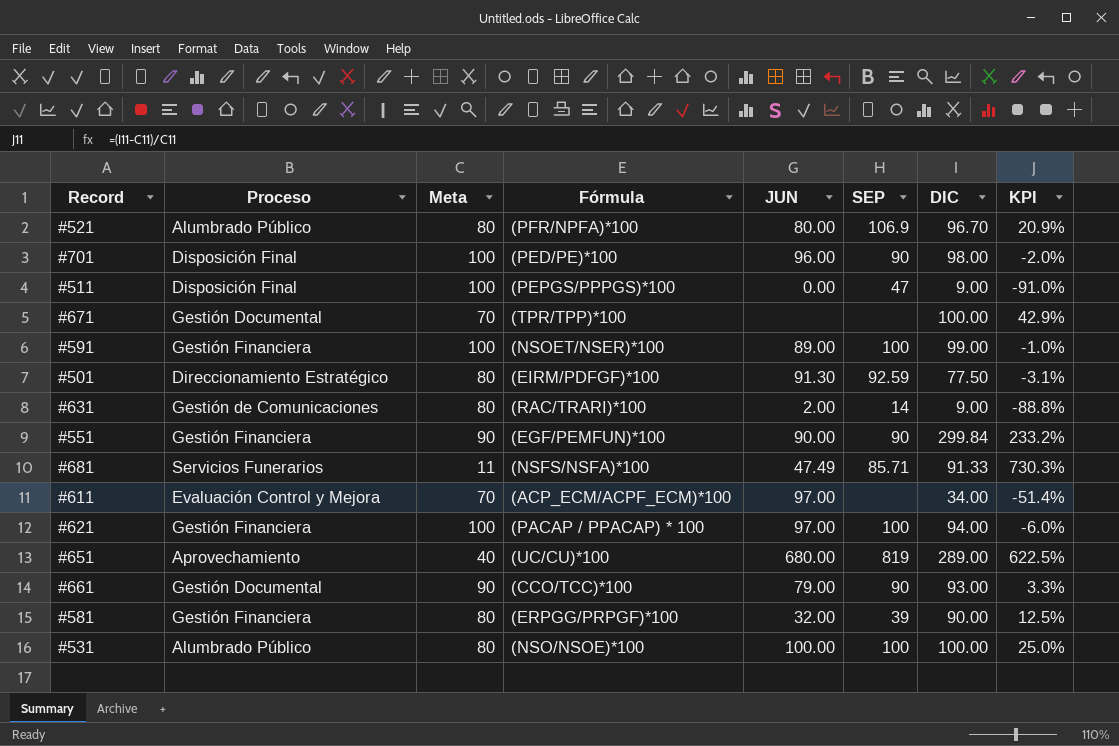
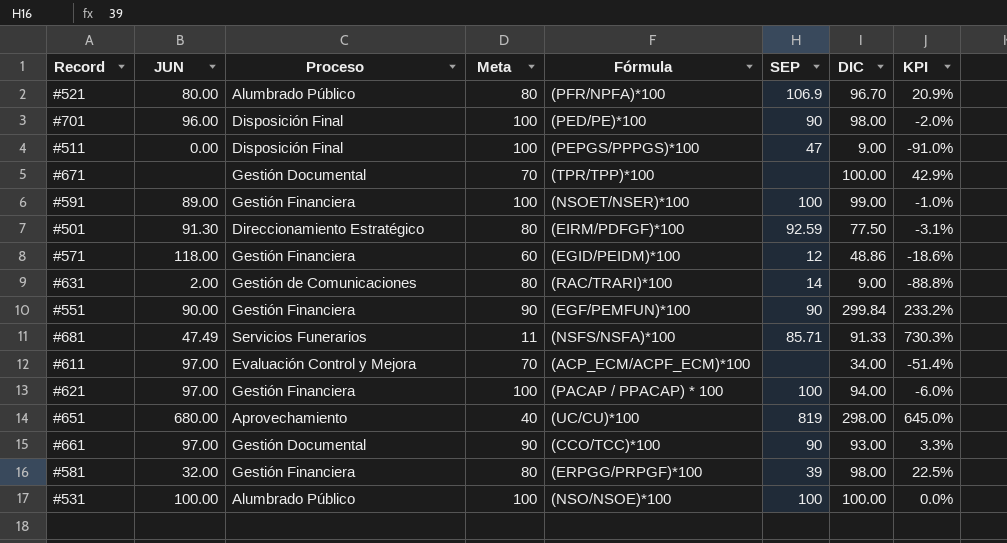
column JUN | position: 5 -> 2
row #571: none -> 118.00 | Gestión Financiera | 60 | (EGID/PEIDM)*100 | 12 | 48.86 | -18.6%
#651 | DIC: 289.00 -> 298.00
#651 | KPI: 622.5% -> 645.0%
#661 | JUN: 79.00 -> 97.00
#581 | DIC: 90.00 -> 98.00
#581 | KPI: 12.5% -> 22.5%
#531 | Meta: 80 -> 100
#531 | KPI: 25.0% -> 0.0%

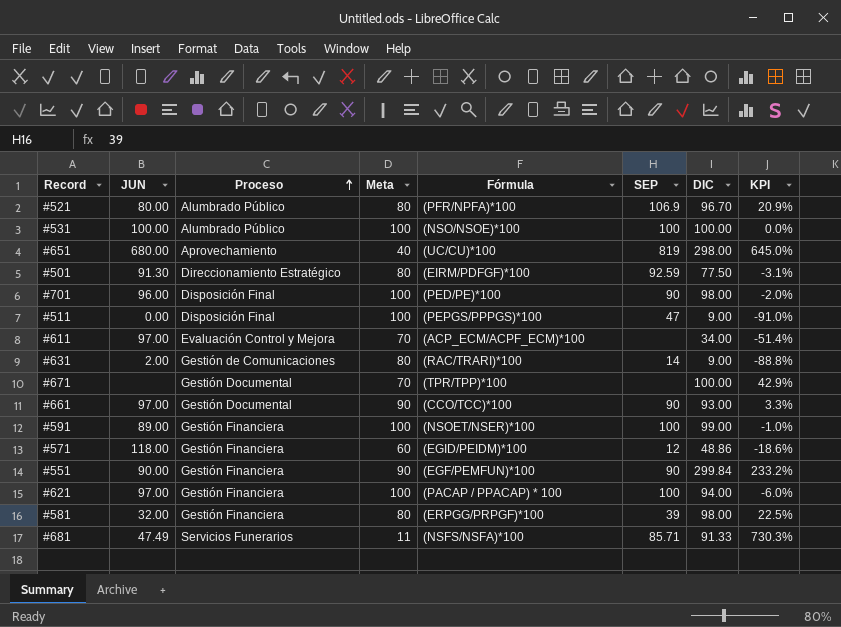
row order: none -> Proceso ascending

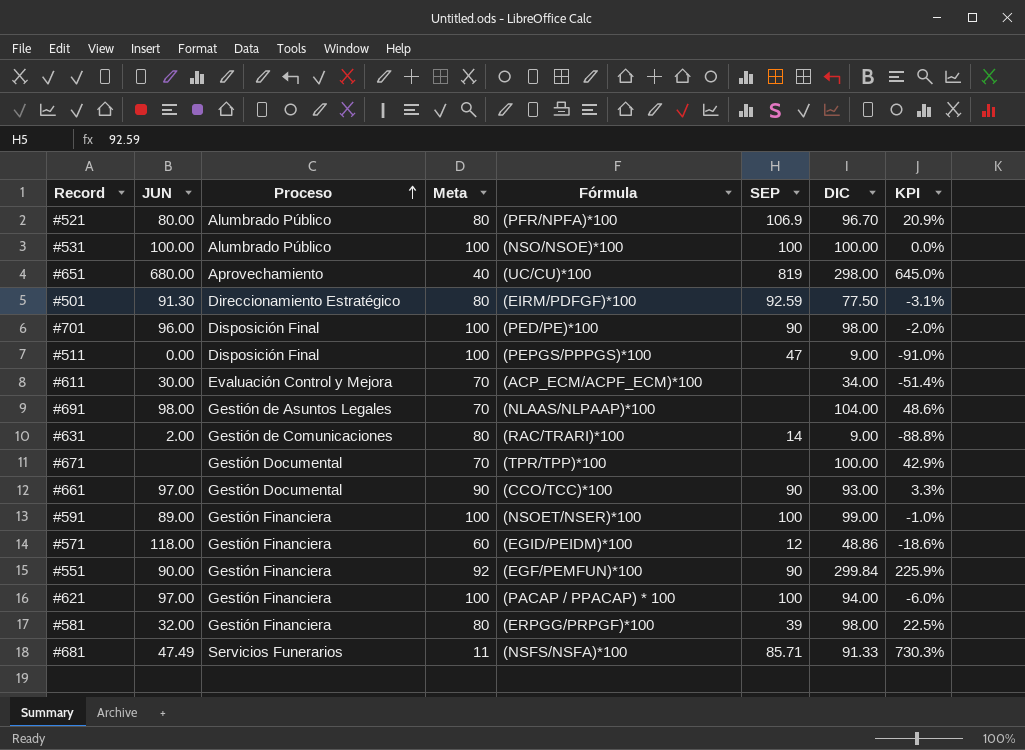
#611 | JUN: 97.00 -> 30.00
row #691: none -> 98.00 | Gestión de Asuntos Legales | 70 | (NLAAS/NLPAAP)*100 | none | 104.00 | 48.6%
#551 | Meta: 90 -> 92
#551 | KPI: 233.2% -> 225.9%

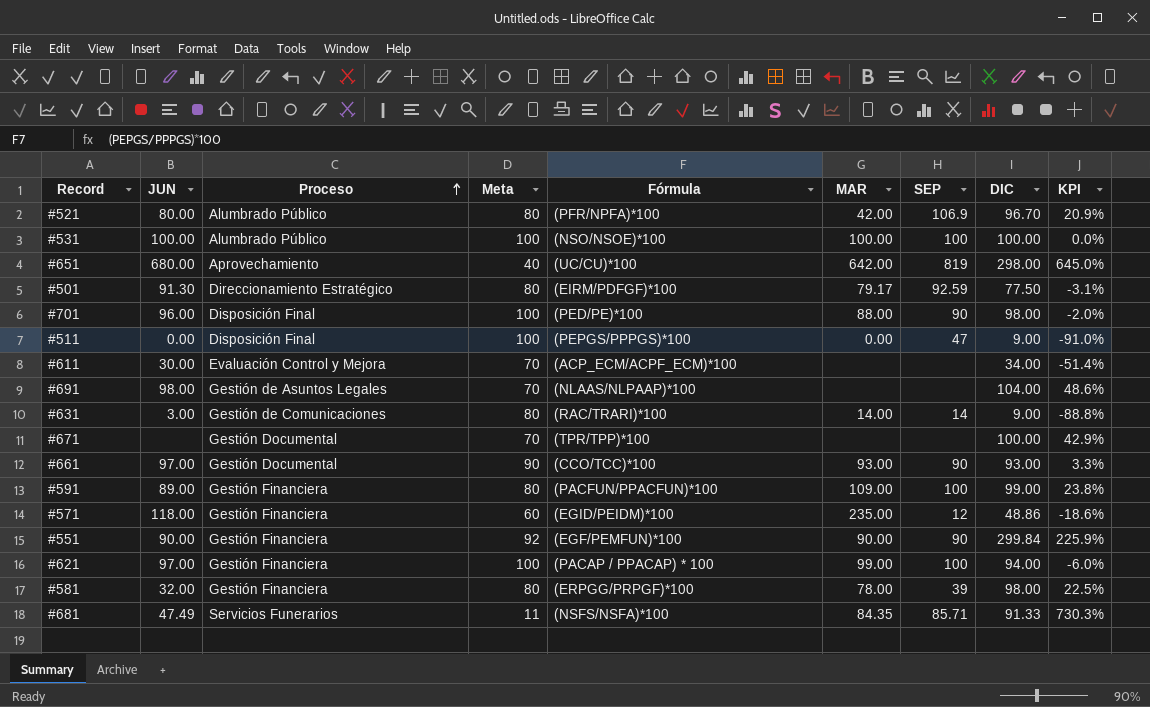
column MAR | position: none -> 6
#631 | JUN: 2.00 -> 3.00
#591 | Meta: 100 -> 80
#591 | Fórmula: (NSOET/NSER)*100 -> (PACFUN/PPACFUN)*100
#591 | KPI: -1.0% -> 23.8%

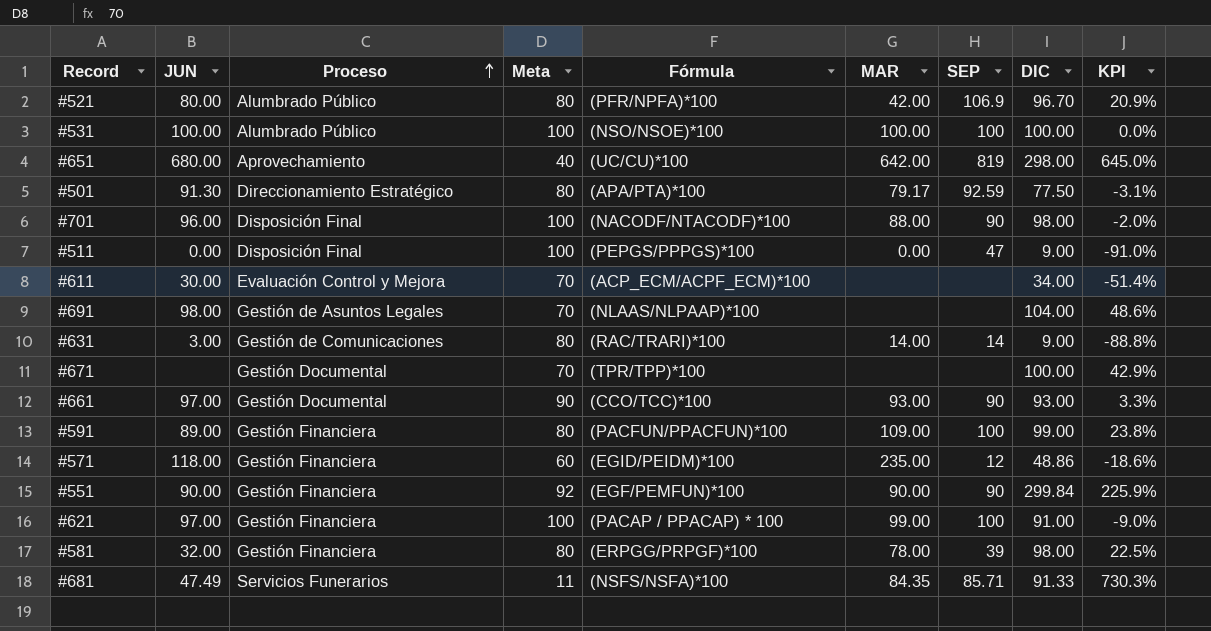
#501 | Fórmula: (EIRM/PDFGF)*100 -> (APA/PTA)*100
#701 | Fórmula: (PED/PE)*100 -> (NACODF/NTACODF)*100
#621 | DIC: 94.00 -> 91.00
#621 | KPI: -6.0% -> -9.0%

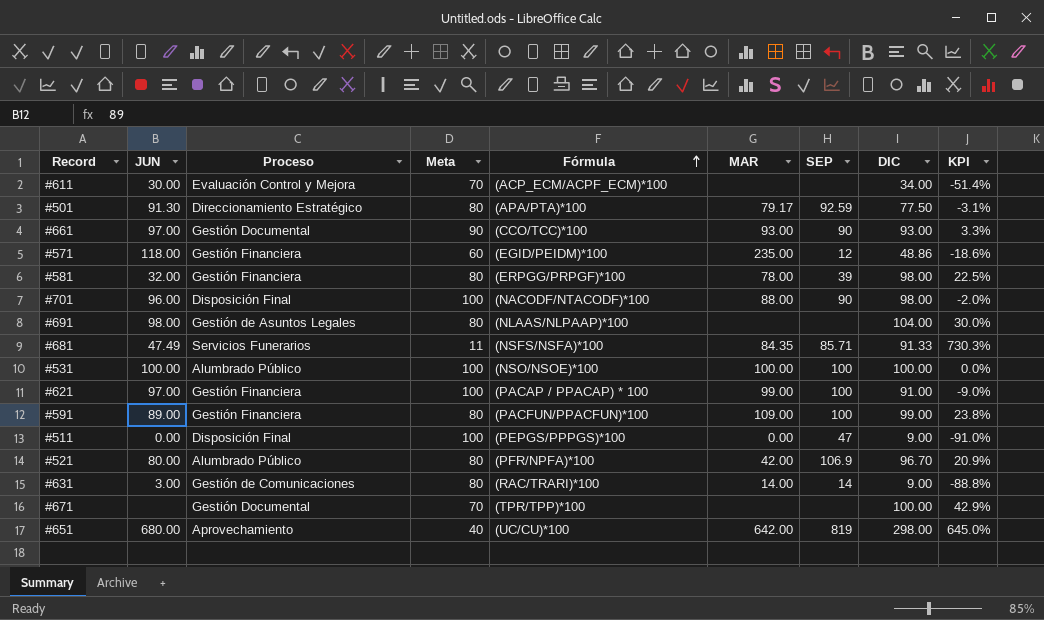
row order: Proceso ascending -> Fórmula ascending
row #551: 90.00 | Gestión Financiera | 92 | (EGF/PEMFUN)*100 | 90.00 | 90 | 299.84 | 225.9% -> none
#691 | Meta: 70 -> 80
#691 | KPI: 48.6% -> 30.0%

